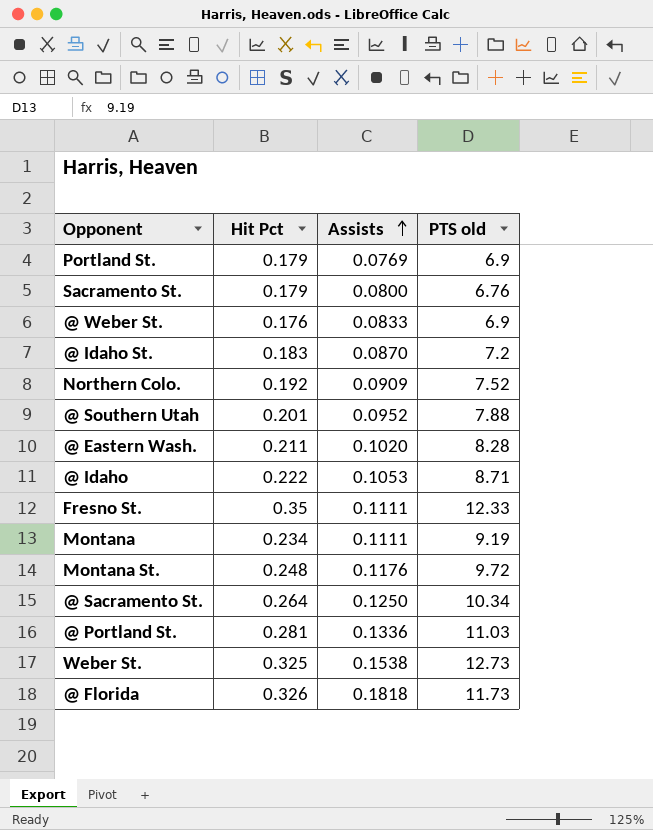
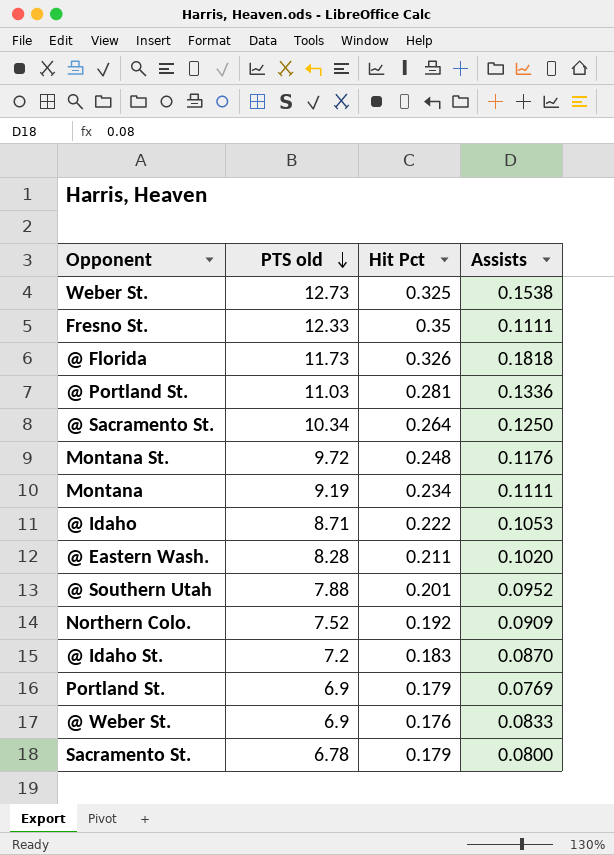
row order: Assists ascending -> PTS old descending
column PTS old | position: 4 -> 2
Sacramento St. | PTS old: 6.76 -> 6.78

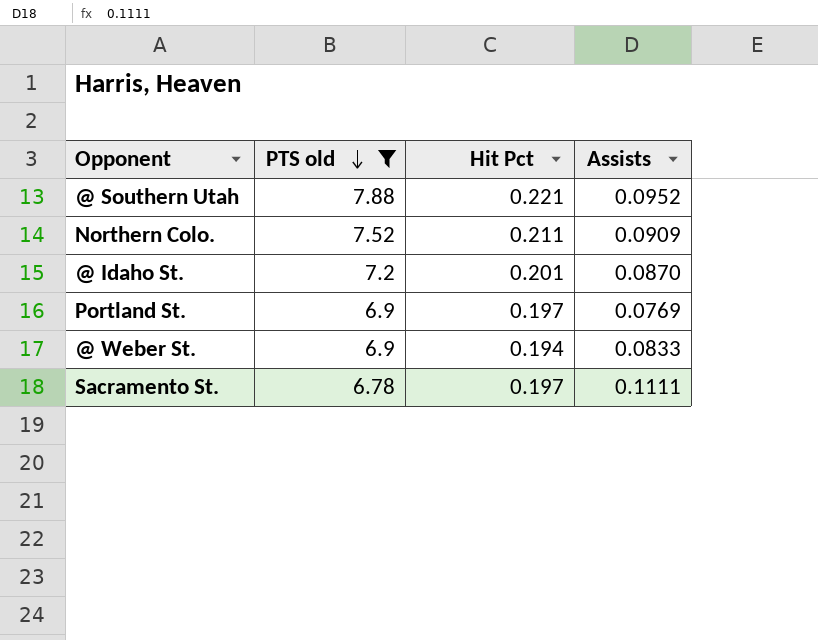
filter: none -> PTS old <= 7.88
@ Southern Utah | Hit Pct: 0.201 -> 0.221
Northern Colo. | Hit Pct: 0.192 -> 0.211
@ Idaho St. | Hit Pct: 0.183 -> 0.201
Portland St. | Hit Pct: 0.179 -> 0.197
@ Weber St. | Hit Pct: 0.176 -> 0.194
Sacramento St. | Hit Pct: 0.179 -> 0.197
Sacramento St. | Assists: 0.0800 -> 0.1111

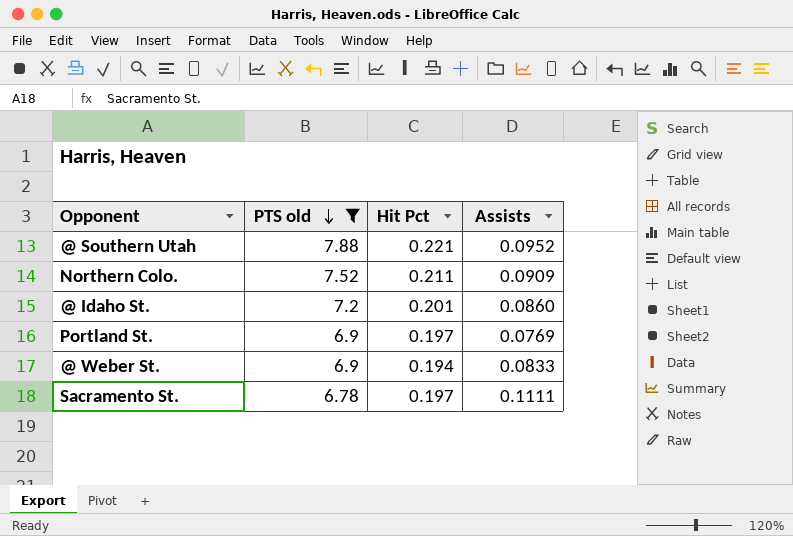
@ Idaho St. | Assists: 0.0870 -> 0.0860

